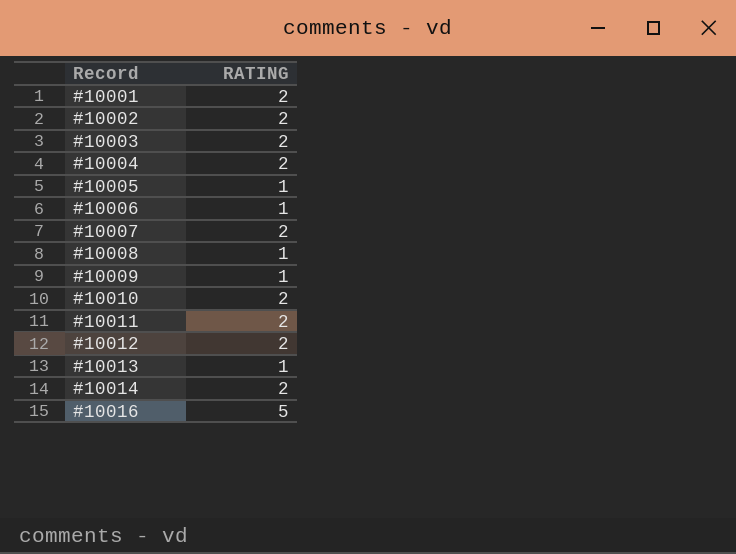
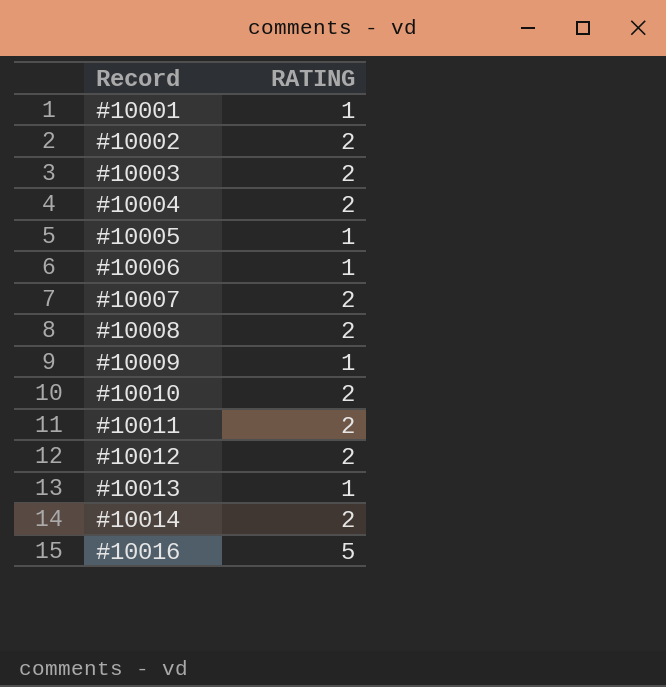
#10001 | RATING: 2 -> 1
#10008 | RATING: 1 -> 2

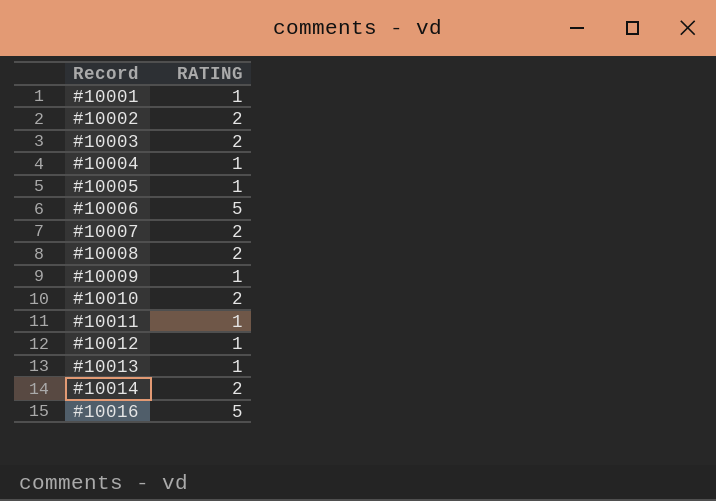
#10004 | RATING: 2 -> 1
#10006 | RATING: 1 -> 5
#10011 | RATING: 2 -> 1
#10012 | RATING: 2 -> 1

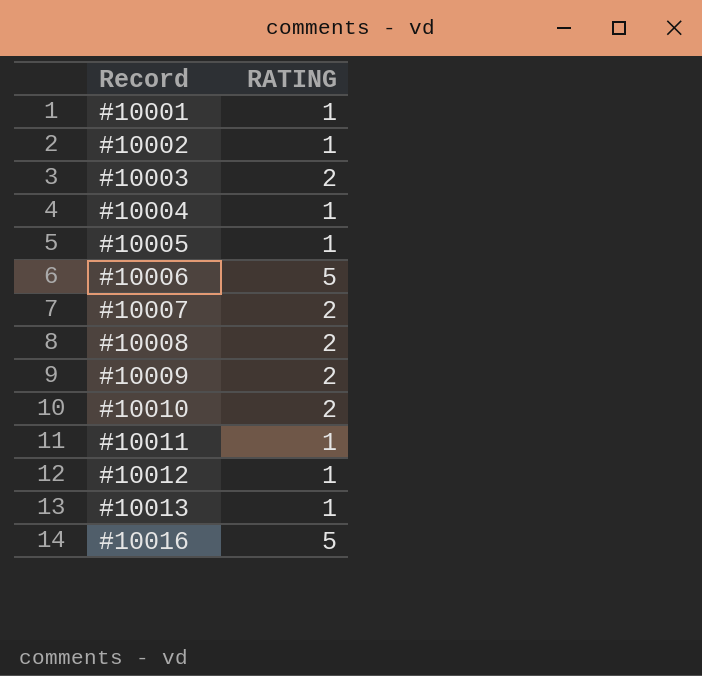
row #10014: 2 -> none
#10002 | RATING: 2 -> 1
#10009 | RATING: 1 -> 2

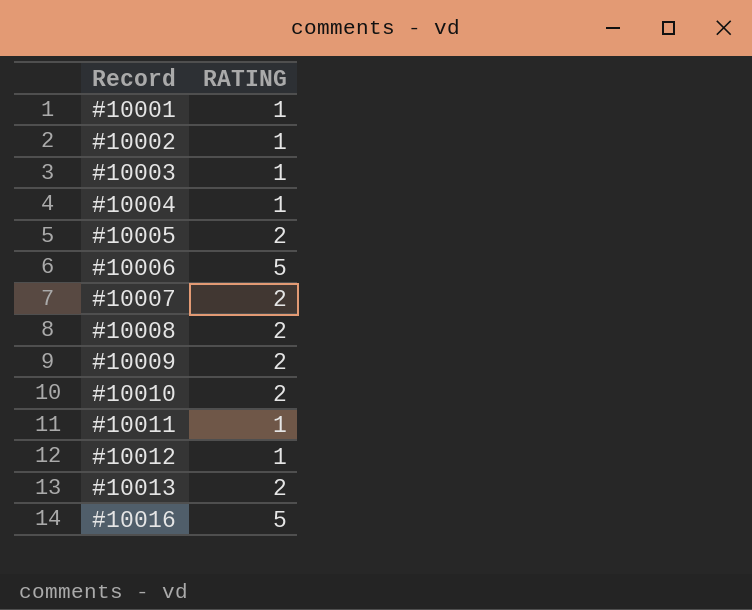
#10003 | RATING: 2 -> 1
#10005 | RATING: 1 -> 2
#10013 | RATING: 1 -> 2

